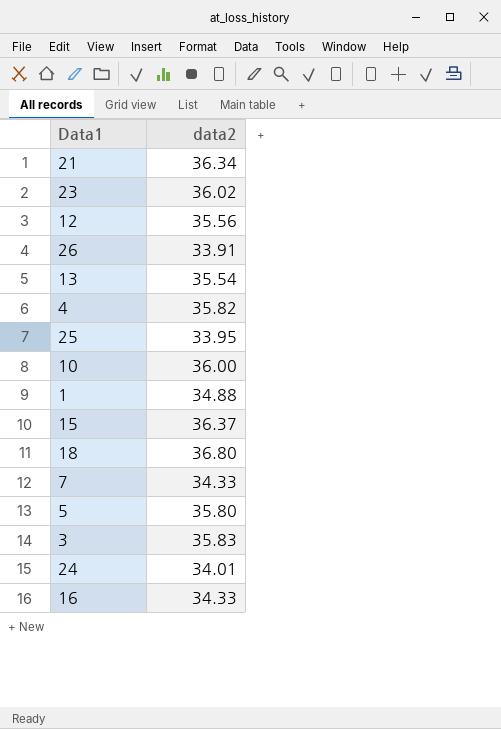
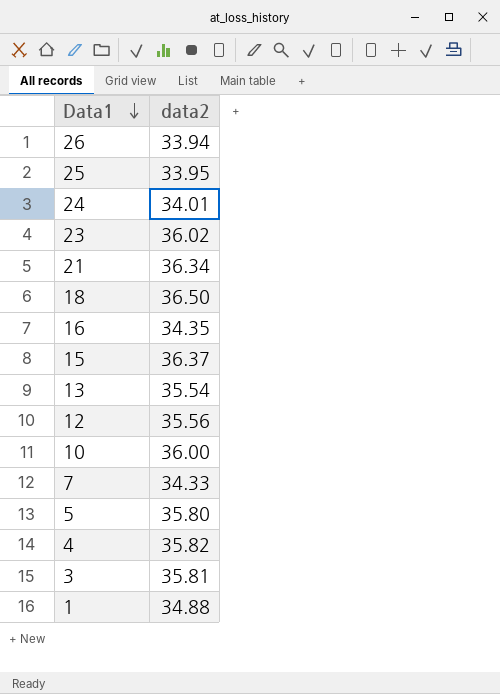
row order: none -> Data1 descending
26 | data2: 33.91 -> 33.94
18 | data2: 36.80 -> 36.50
16 | data2: 34.33 -> 34.35
3 | data2: 35.83 -> 35.81

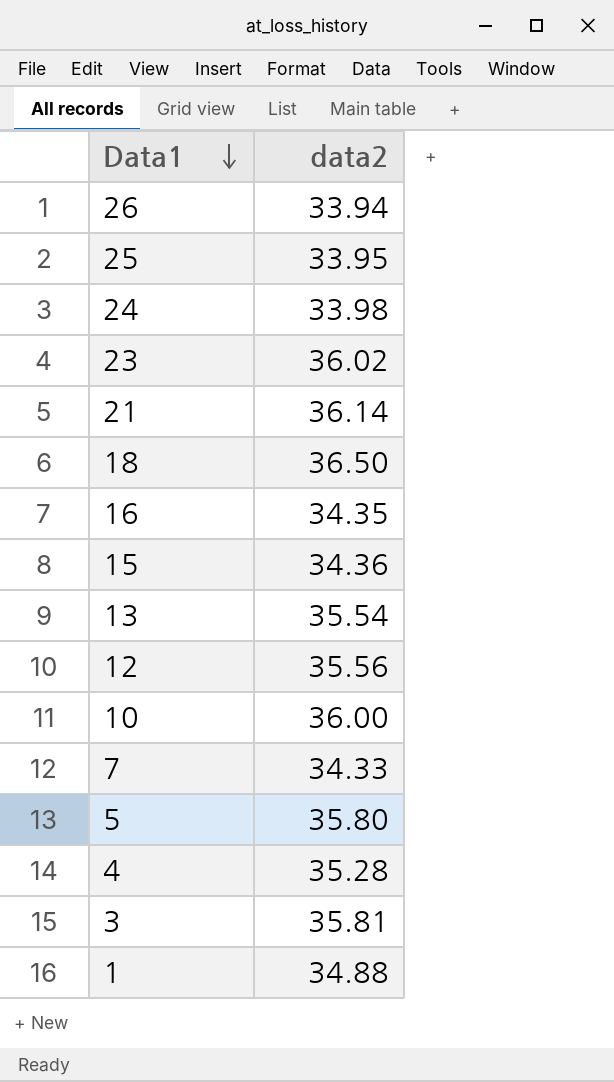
24 | data2: 34.01 -> 33.98
21 | data2: 36.34 -> 36.14
15 | data2: 36.37 -> 34.36
4 | data2: 35.82 -> 35.28

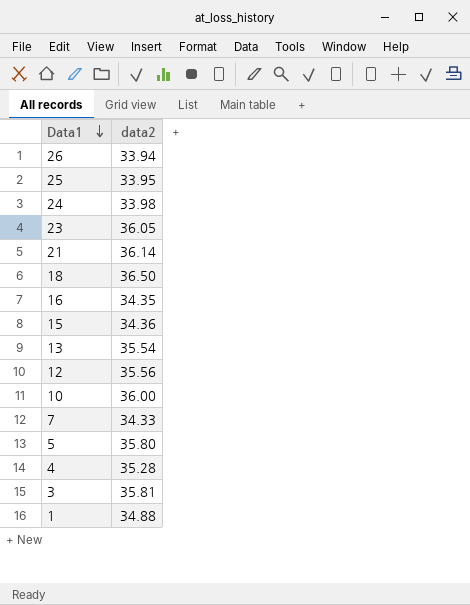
23 | data2: 36.02 -> 36.05

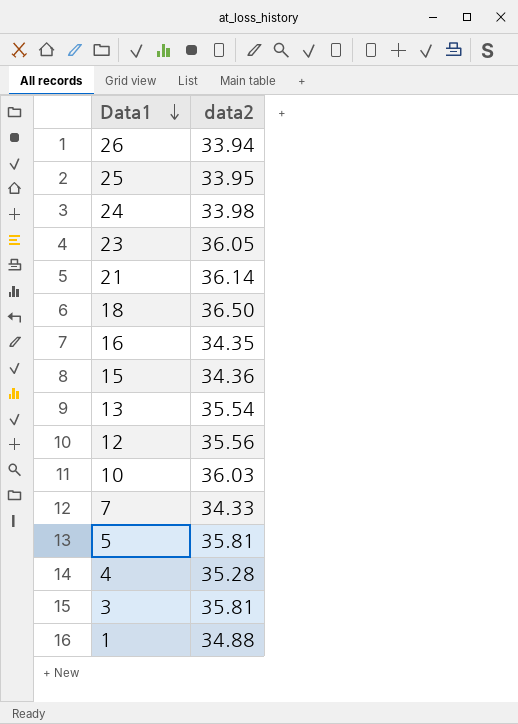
10 | data2: 36.00 -> 36.03
5 | data2: 35.80 -> 35.81

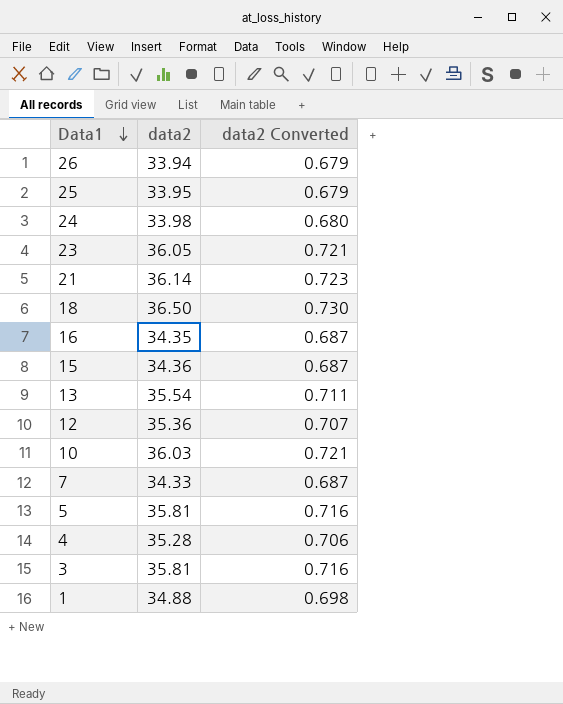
column data2 Converted | formula: none -> [data2] * 0.02
12 | data2: 35.56 -> 35.36

